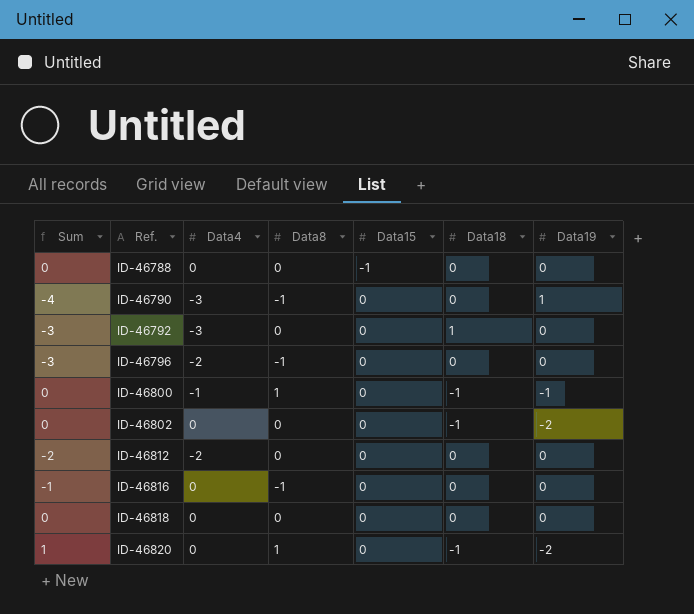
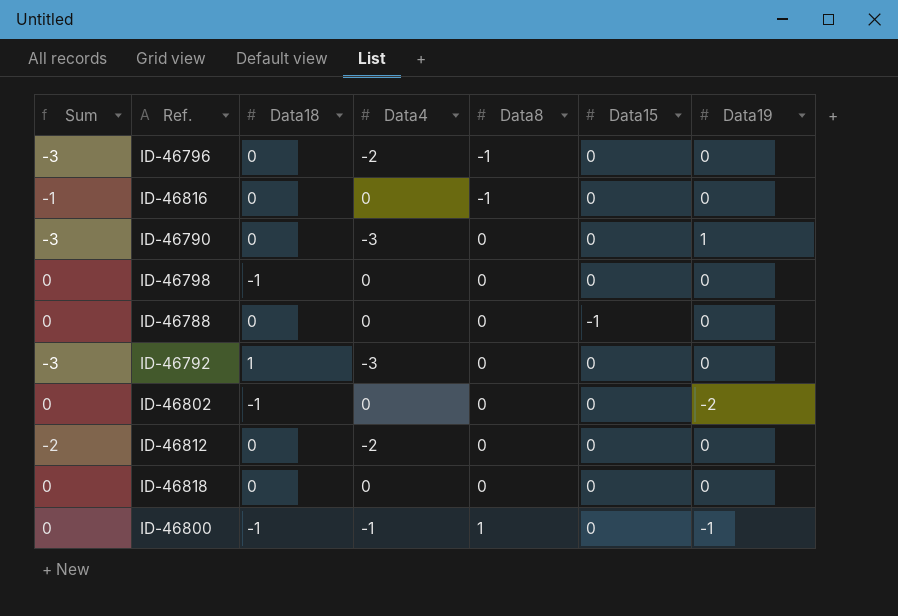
row order: Ref. ascending -> Data8 ascending
column Data18 | position: 6 -> 3
row ID-46820: 1 | 0 | 1 | 0 | -1 | -2 -> none
ID-46790 | Sum: -4 -> -3
ID-46790 | Data8: -1 -> 0
row ID-46798: none -> 0 | -1 | 0 | 0 | 0 | 0

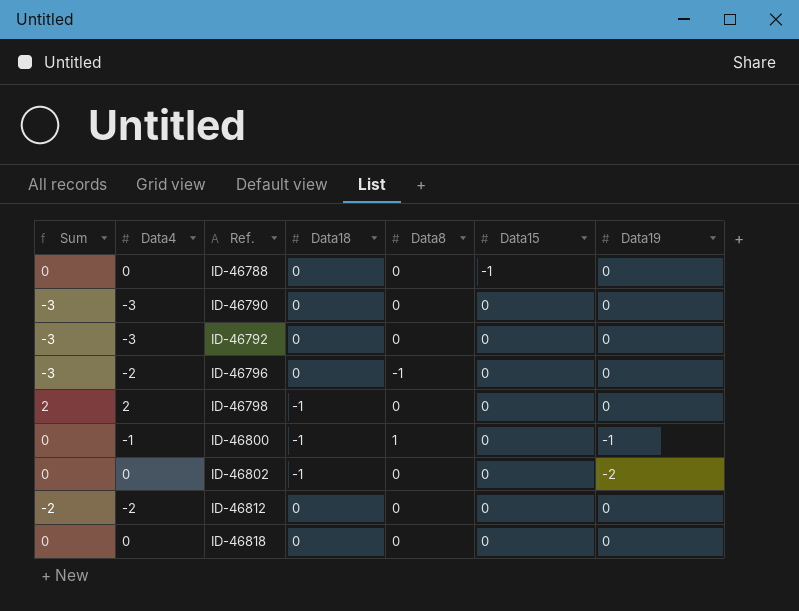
row order: Data8 ascending -> Ref. ascending
column Data4 | position: 4 -> 2
row ID-46816: -1 | 0 | 0 | -1 | 0 | 0 -> none
ID-46790 | Data19: 1 -> 0
ID-46792 | Data18: 1 -> 0
ID-46798 | Sum: 0 -> 2
ID-46798 | Data4: 0 -> 2

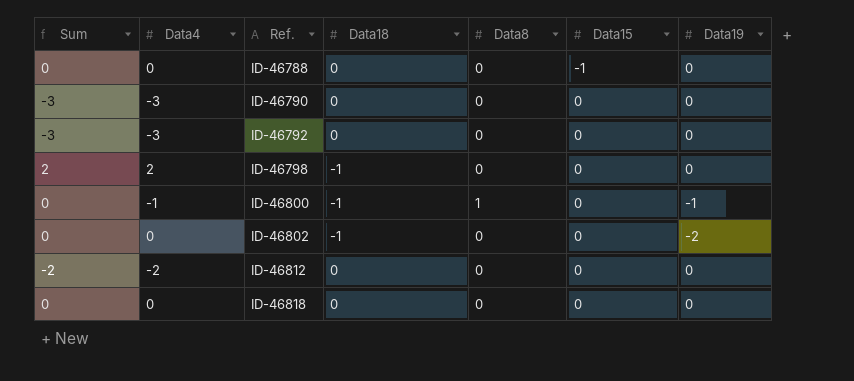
row ID-46796: -3 | -2 | 0 | -1 | 0 | 0 -> none

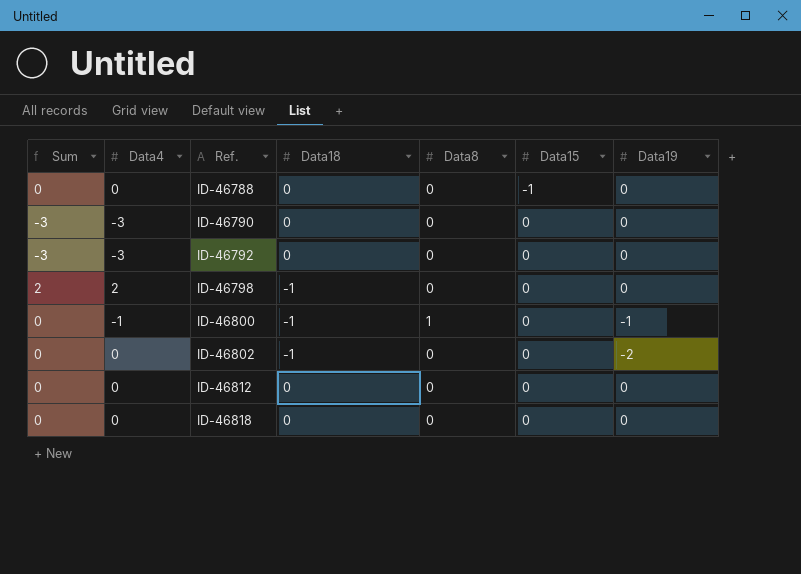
ID-46812 | Sum: -2 -> 0
ID-46812 | Data4: -2 -> 0

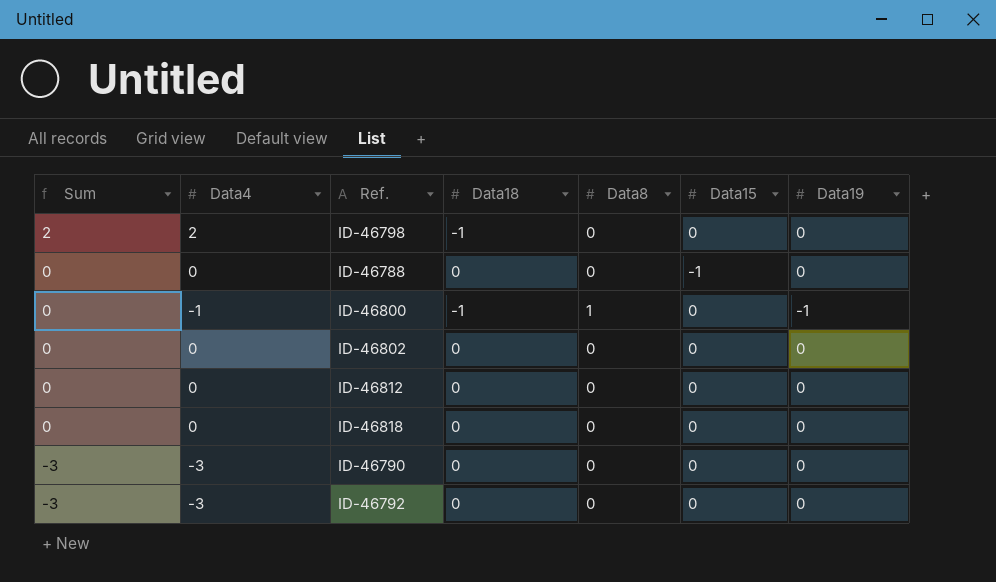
row order: Ref. ascending -> Sum descending
ID-46802 | Data18: -1 -> 0
ID-46802 | Data19: -2 -> 0

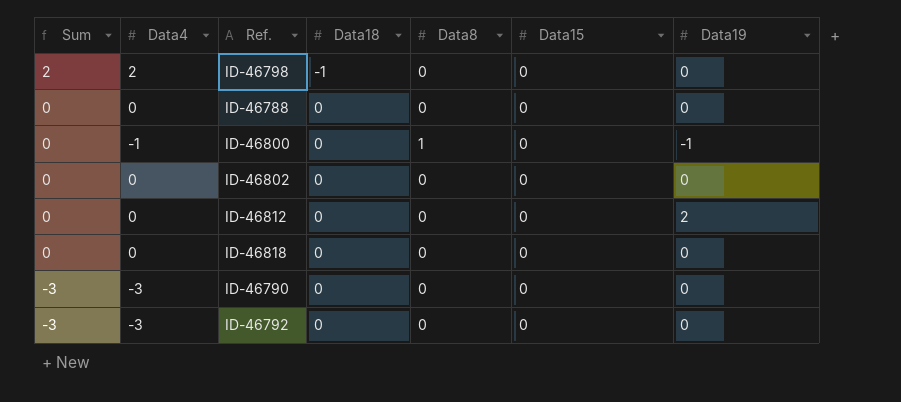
ID-46788 | Data15: -1 -> 0
ID-46800 | Data18: -1 -> 0
ID-46812 | Data19: 0 -> 2

